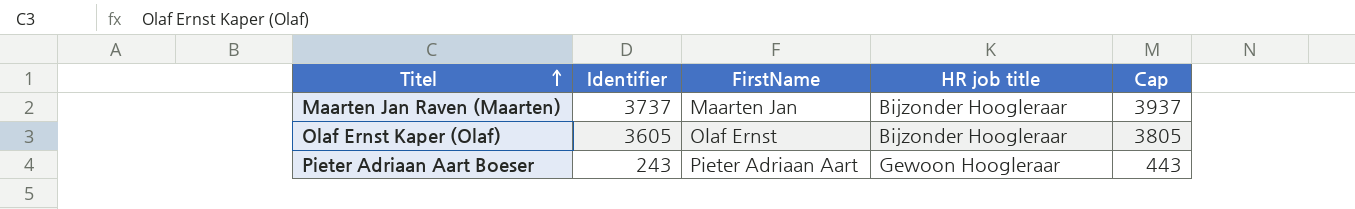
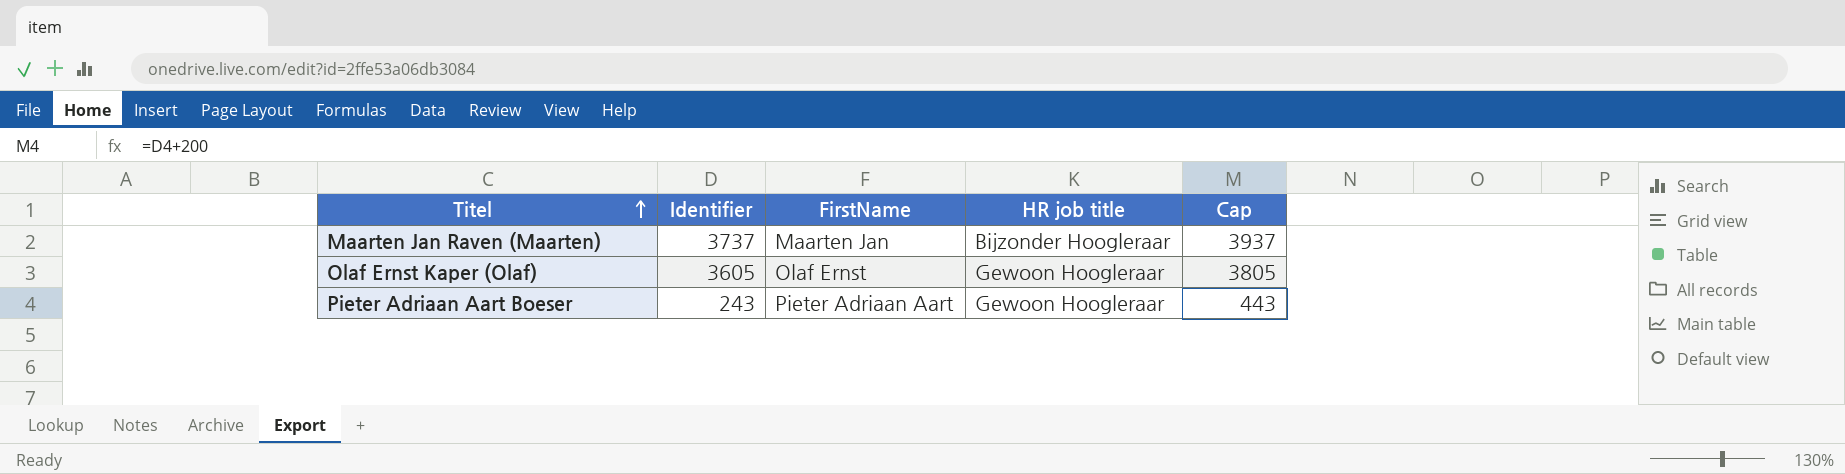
Olaf Ernst Kaper (Olaf) | HR job title: Bijzonder Hoogleraar -> Gewoon Hoogleraar

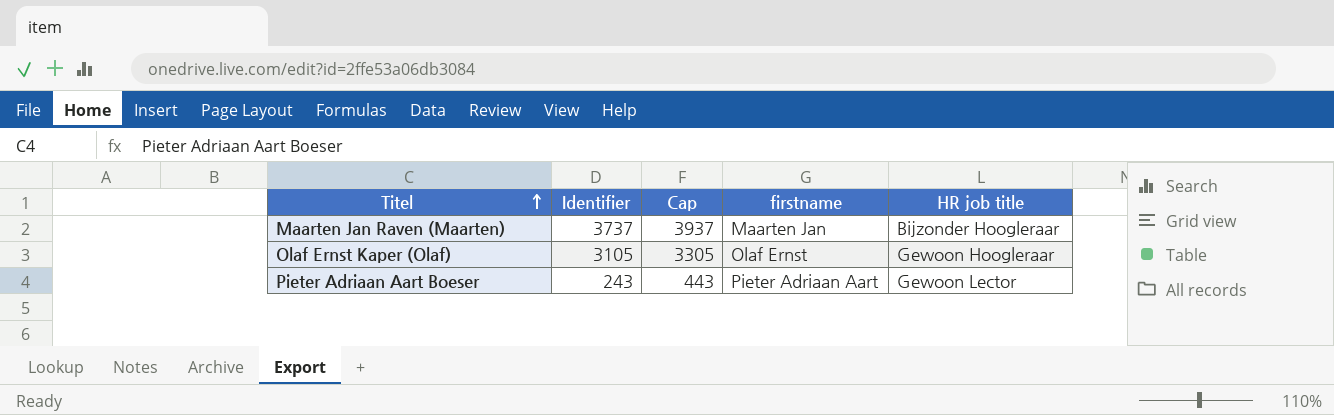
column Cap | position: 5 -> 3
column name: FirstName -> firstname
Olaf Ernst Kaper (Olaf) | Identifier: 3605 -> 3105
Olaf Ernst Kaper (Olaf) | Cap: 3805 -> 3305
Pieter Adriaan Aart Boeser | HR job title: Gewoon Hoogleraar -> Gewoon Lector

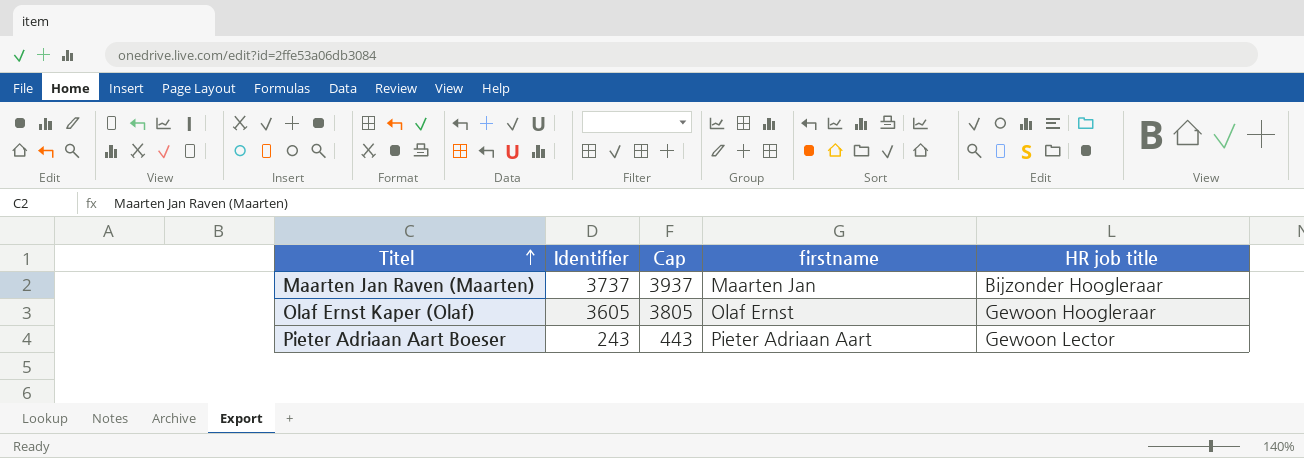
Olaf Ernst Kaper (Olaf) | Identifier: 3105 -> 3605
Olaf Ernst Kaper (Olaf) | Cap: 3305 -> 3805

